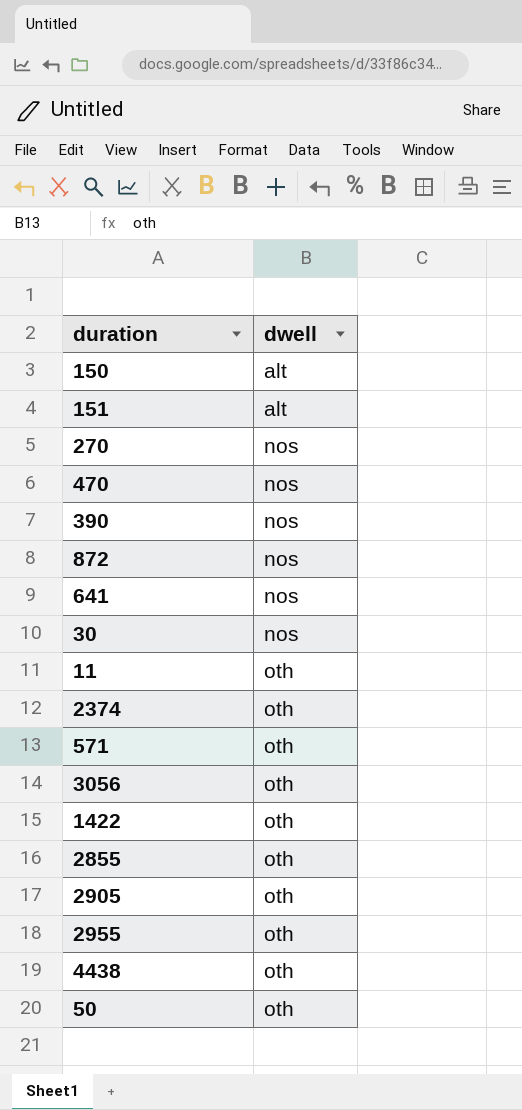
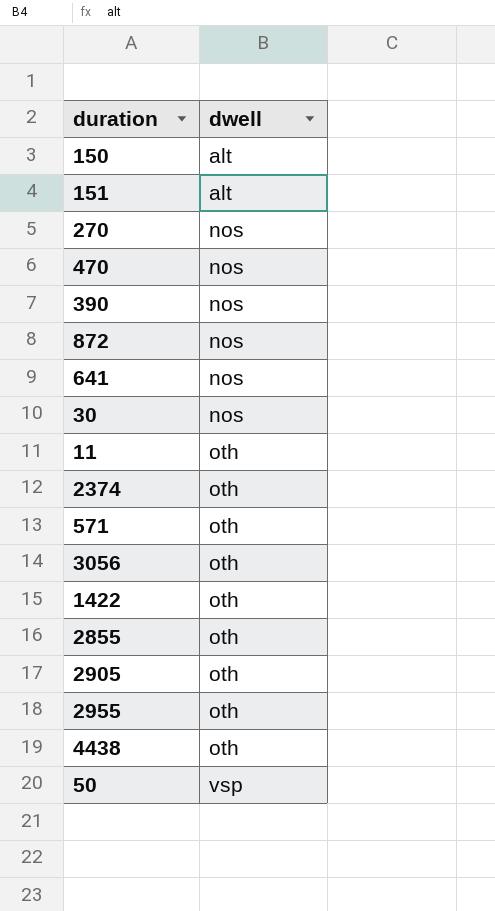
50 | dwell: oth -> vsp

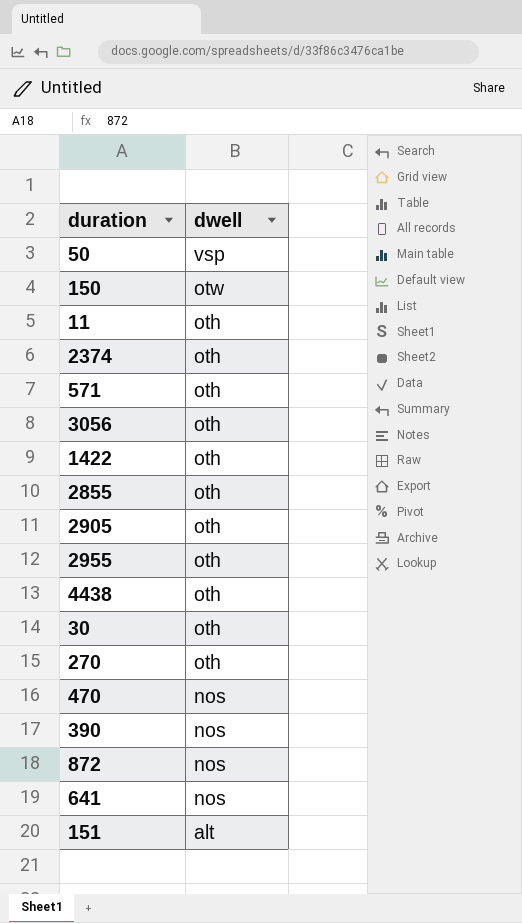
row order: dwell ascending -> dwell descending
150 | dwell: alt -> otw
30 | dwell: nos -> oth
270 | dwell: nos -> oth

